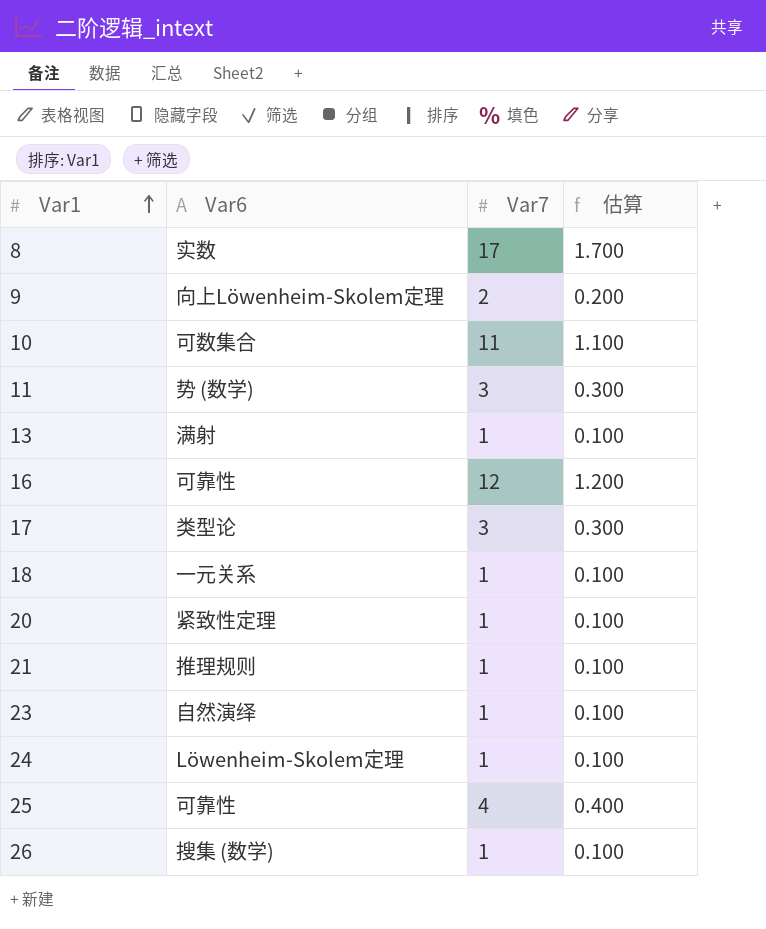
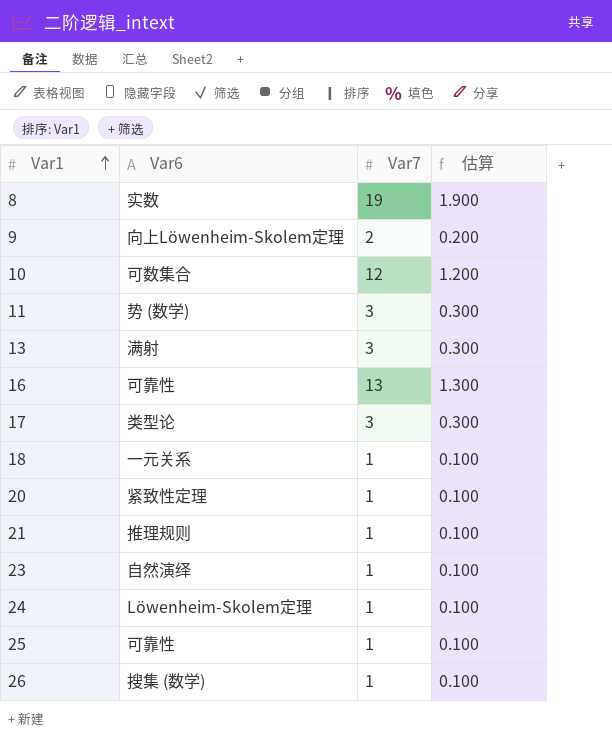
8 | Var7: 17 -> 19
8 | 估算: 1.700 -> 1.900
10 | Var7: 11 -> 12
10 | 估算: 1.100 -> 1.200
13 | Var7: 1 -> 3
13 | 估算: 0.100 -> 0.300
16 | Var7: 12 -> 13
16 | 估算: 1.200 -> 1.300
25 | Var7: 4 -> 1
25 | 估算: 0.400 -> 0.100

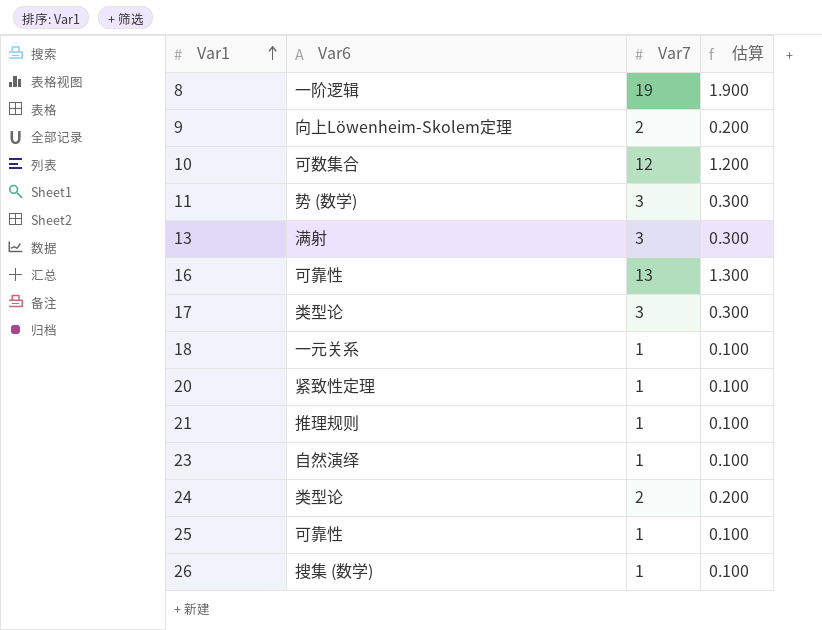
8 | Var6: 实数 -> 一阶逻辑
24 | Var6: Löwenheim-Skolem定理 -> 类型论
24 | Var7: 1 -> 2
24 | 估算: 0.100 -> 0.200

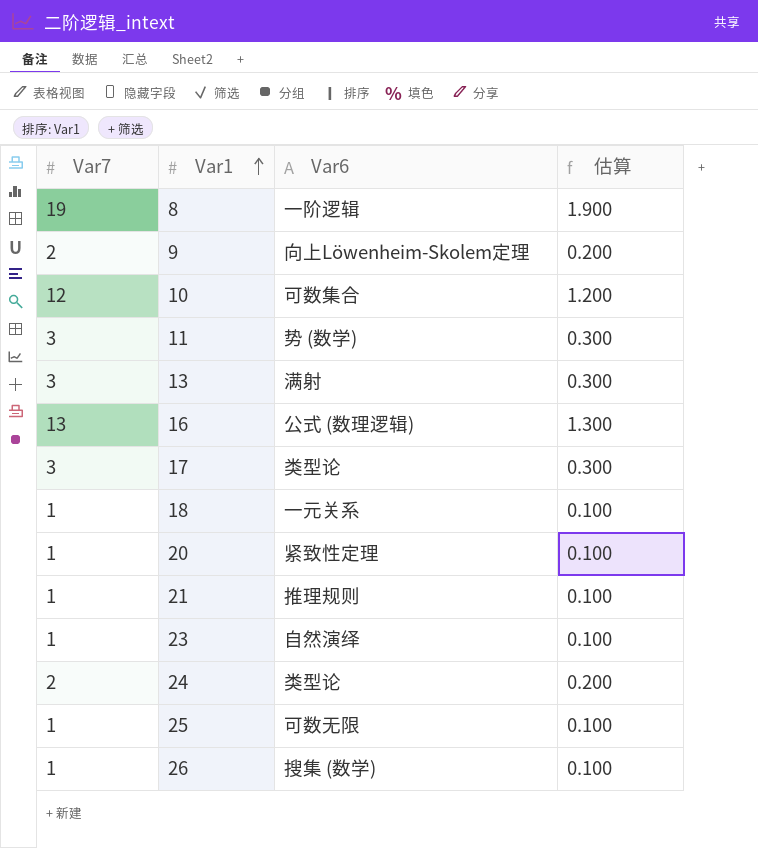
column Var7 | position: 3 -> 1
16 | Var6: 可靠性 -> 公式 (数理逻辑)
25 | Var6: 可靠性 -> 可数无限

